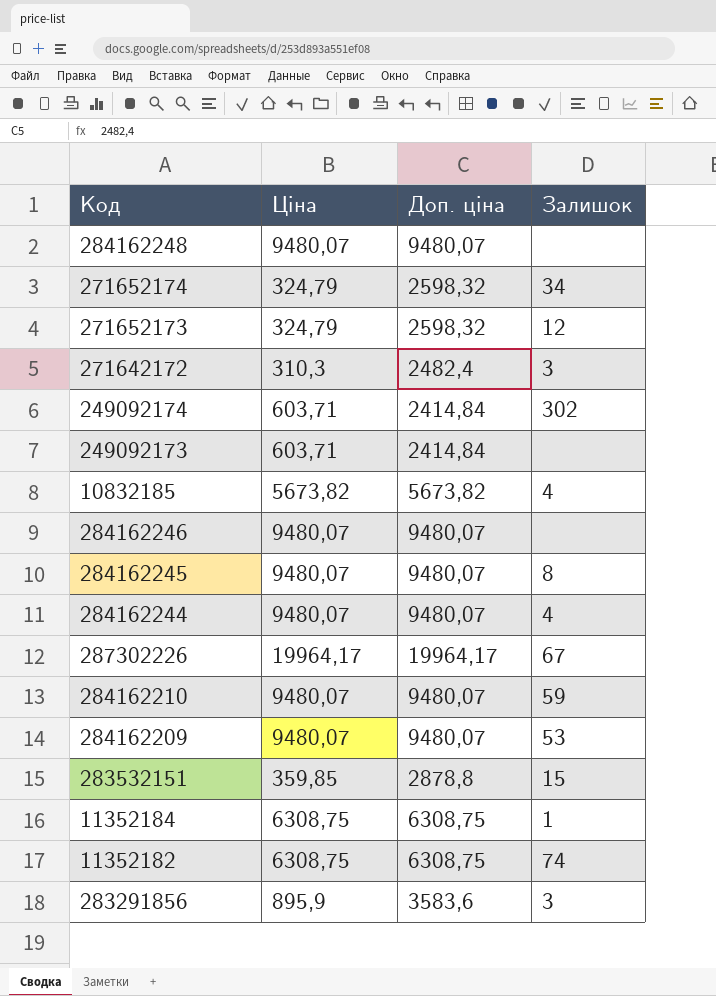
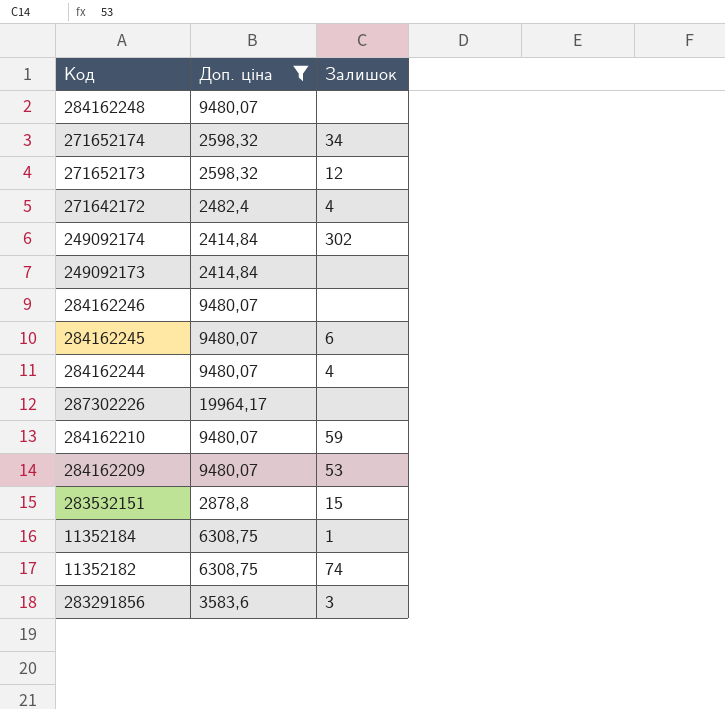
filter: none -> Доп. ціна != 5673,82
column Ціна | position: 2 -> none
271642172 | Залишок: 3 -> 4
284162245 | Залишок: 8 -> 6
287302226 | Залишок: 67 -> none

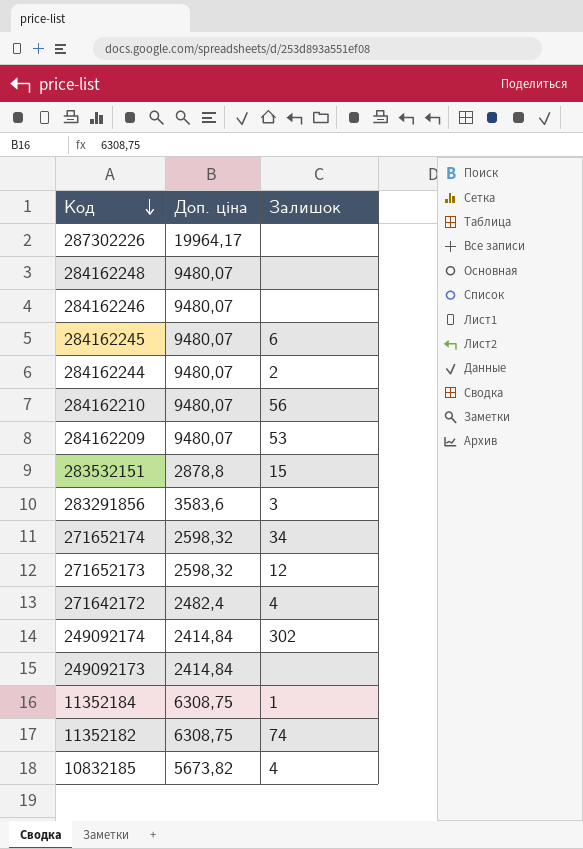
filter: Доп. ціна != 5673,82 -> none
row order: none -> Код descending
284162244 | Залишок: 4 -> 2
284162210 | Залишок: 59 -> 56

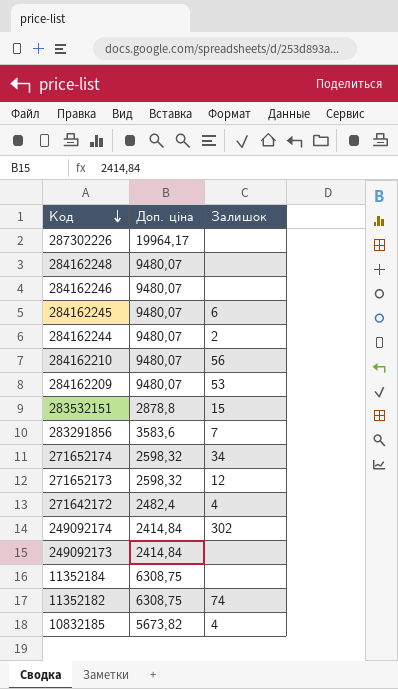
283291856 | Залишок: 3 -> 7
11352184 | Залишок: 1 -> none

